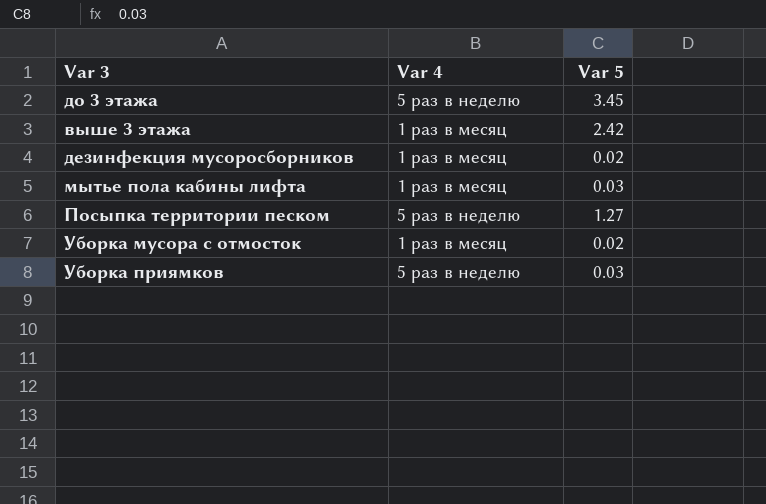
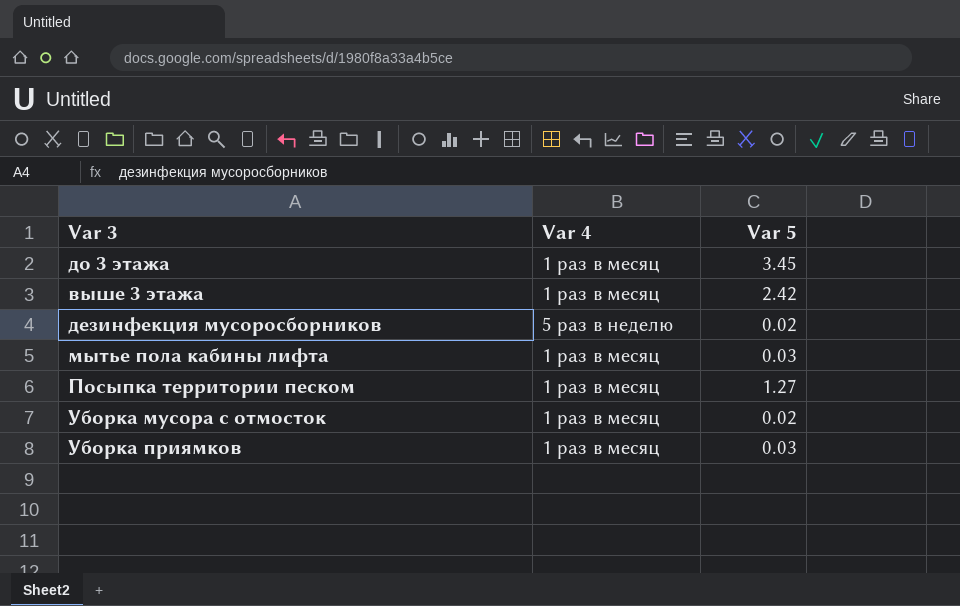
до 3 этажа | Var 4: 5 раз в неделю -> 1 раз в месяц
дезинфекция мусоросборников | Var 4: 1 раз в месяц -> 5 раз в неделю
Посыпка территории песком | Var 4: 5 раз в неделю -> 1 раз в месяц
Уборка приямков | Var 4: 5 раз в неделю -> 1 раз в месяц

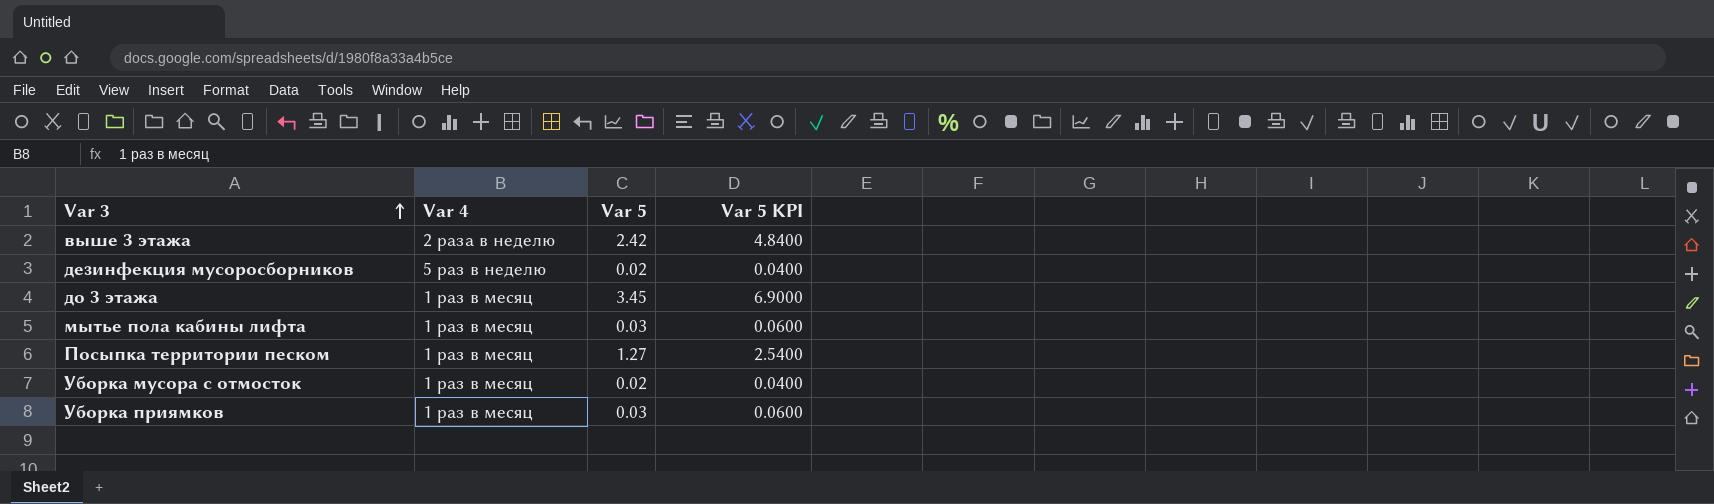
row order: none -> Var 3 ascending
column Var 5 KPI | formula: none -> [Var 5] * 2
выше 3 этажа | Var 4: 1 раз в месяц -> 2 раза в неделю

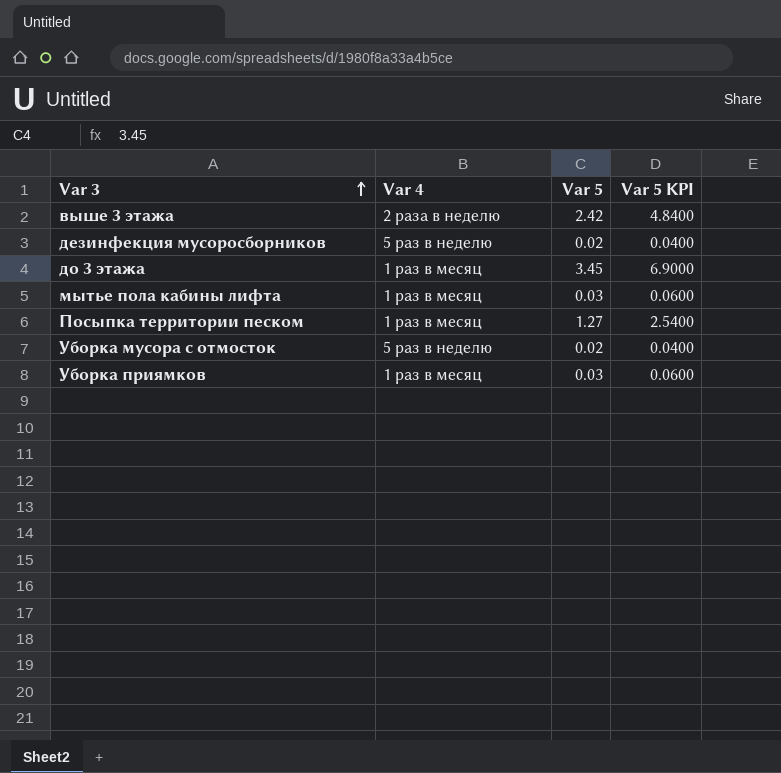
Уборка мусора с отмосток | Var 4: 1 раз в месяц -> 5 раз в неделю

